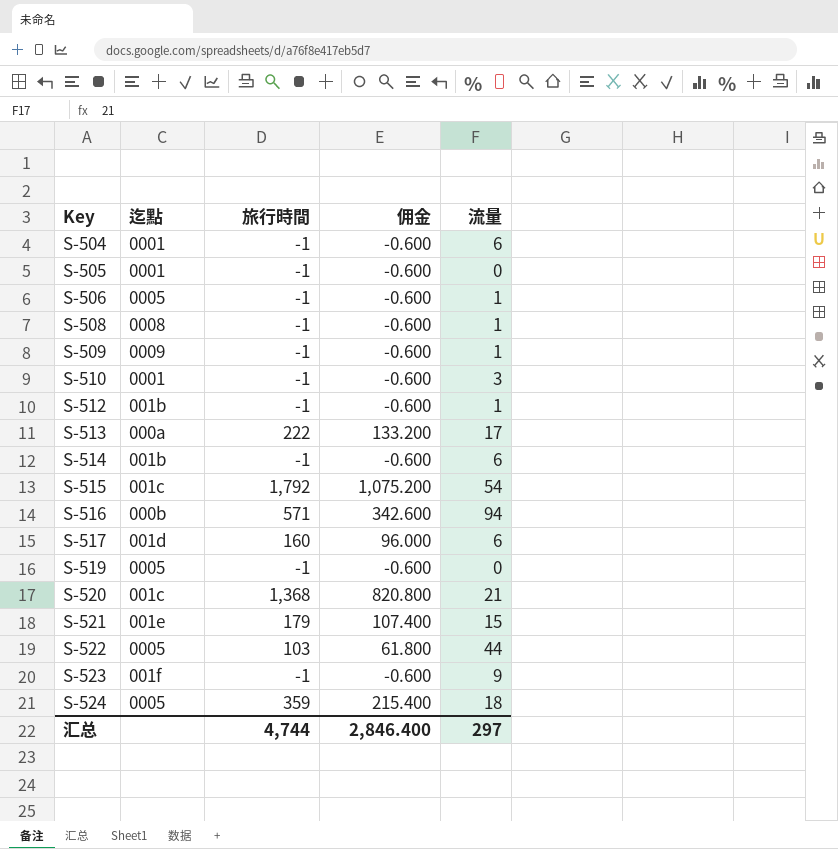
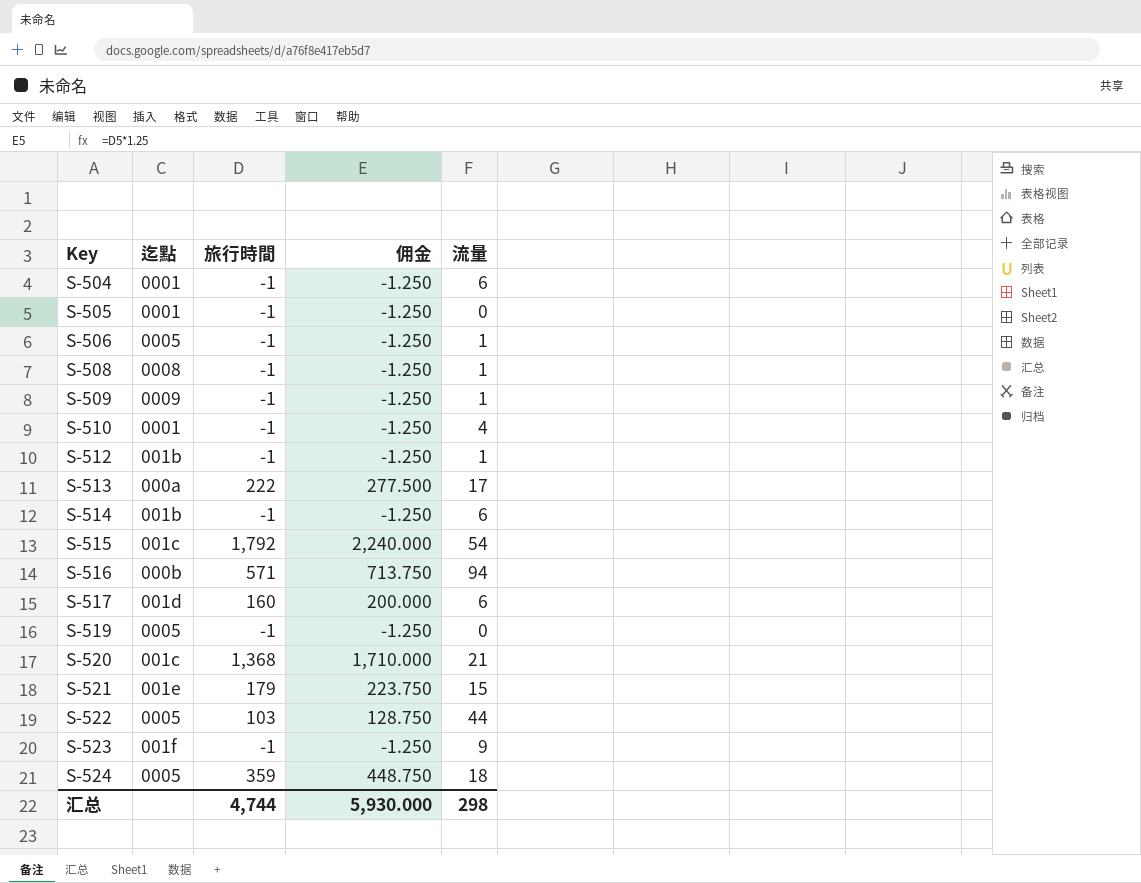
column 佣金 | formula: [旅行時間] * 0.6 -> [旅行時間] * 1.25
S-510 | 流量: 3 -> 4
汇总 | 佣金: 2,846.400 -> 5,930.000
汇总 | 流量: 297 -> 298

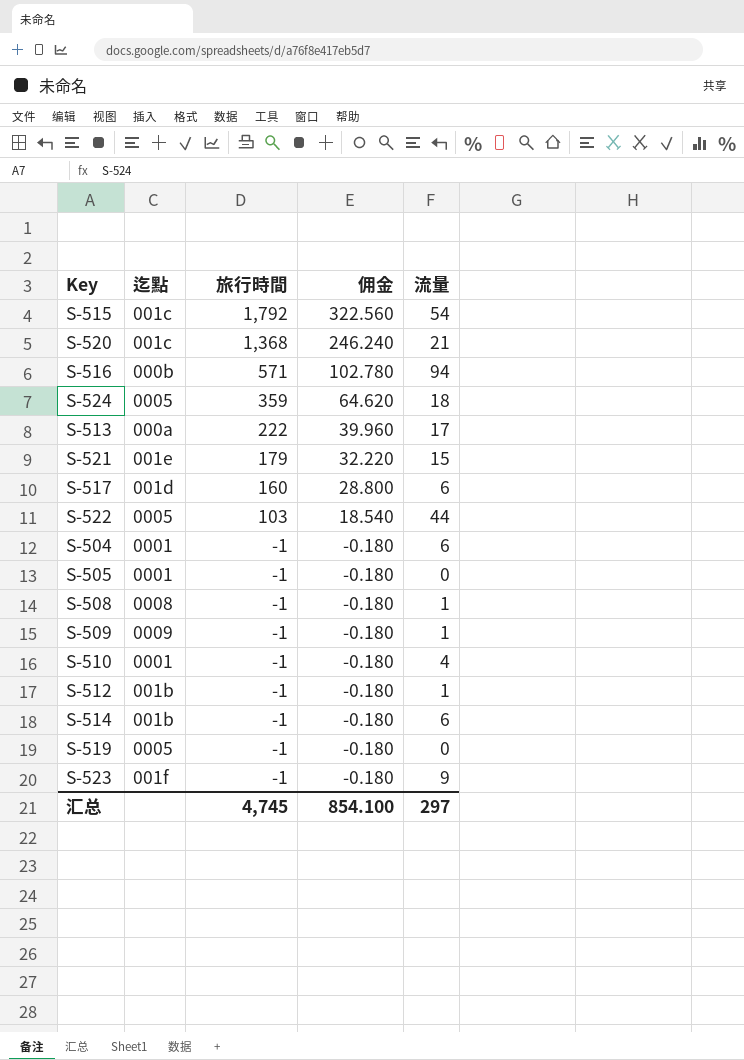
row order: Key ascending -> 旅行時間 descending
column 佣金 | formula: [旅行時間] * 1.25 -> [旅行時間] * 0.18
row S-506: 0005 | -1 | -1.250 | 1 -> none
汇总 | 旅行時間: 4,744 -> 4,745
汇总 | 佣金: 5,930.000 -> 854.100
汇总 | 流量: 298 -> 297

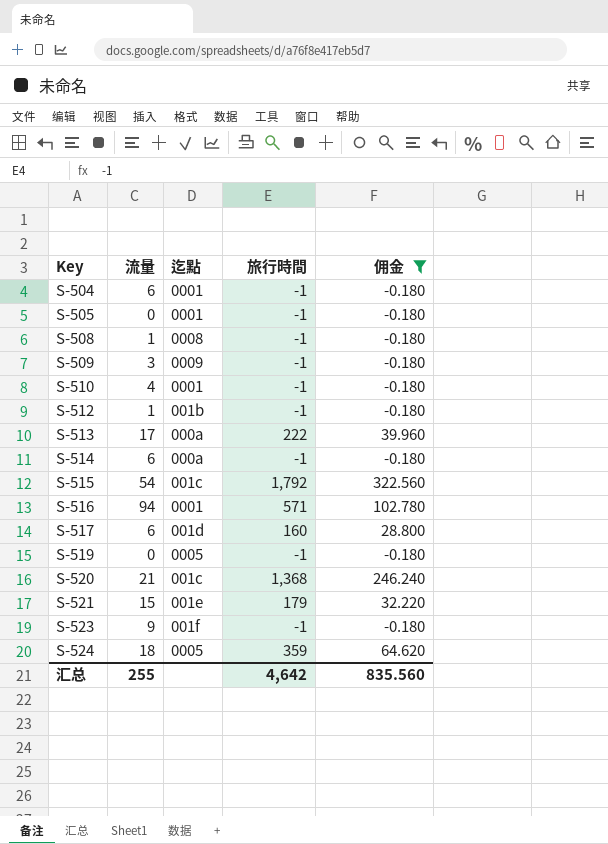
filter: none -> 佣金 != 18.540
row order: 旅行時間 descending -> Key ascending
column 流量 | position: 5 -> 2
S-509 | 流量: 1 -> 3
S-514 | 迄點: 001b -> 000a
S-516 | 迄點: 000b -> 0001
汇总 | 流量: 297 -> 255
汇总 | 旅行時間: 4,745 -> 4,642
汇总 | 佣金: 854.100 -> 835.560

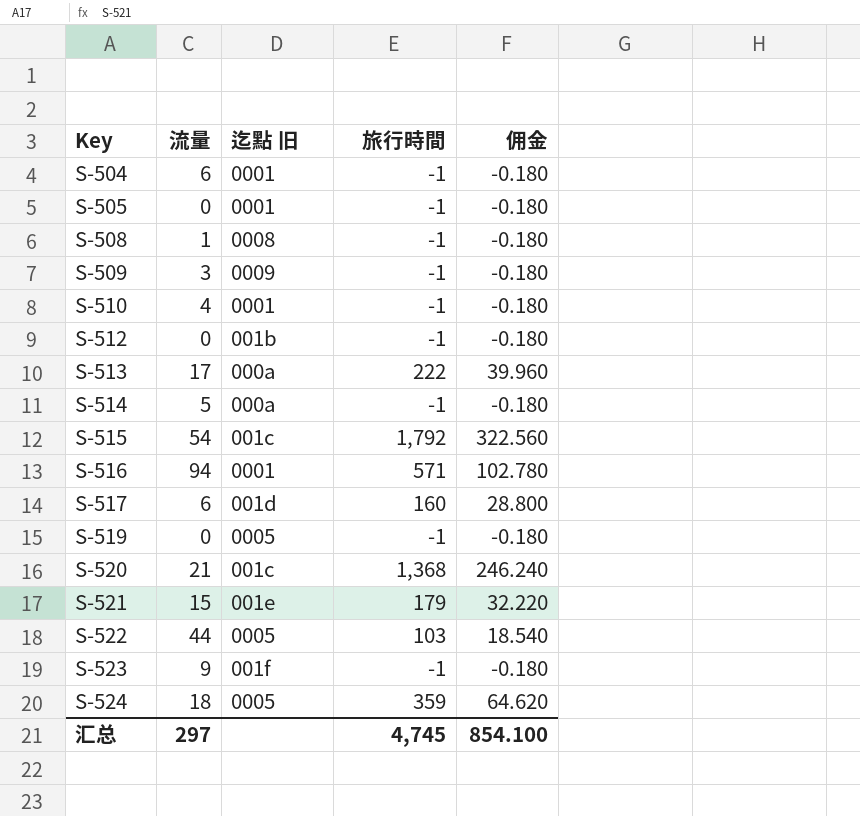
filter: 佣金 != 18.540 -> none
column name: 迄點 -> 迄點 旧
S-512 | 流量: 1 -> 0
S-514 | 流量: 6 -> 5
汇总 | 流量: 255 -> 297
汇总 | 旅行時間: 4,642 -> 4,745
汇总 | 佣金: 835.560 -> 854.100

